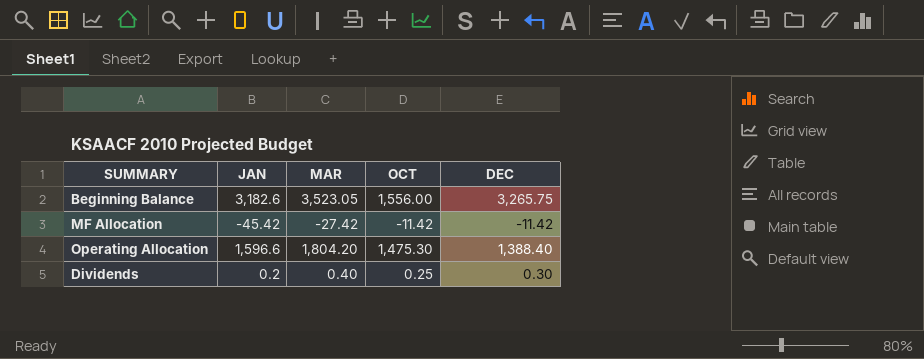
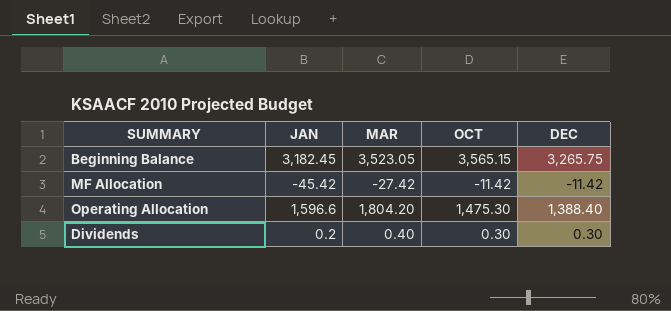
Beginning Balance | JAN: 3,182.6 -> 3,182.45
Beginning Balance | OCT: 1,556.00 -> 3,565.15
Dividends | OCT: 0.25 -> 0.30

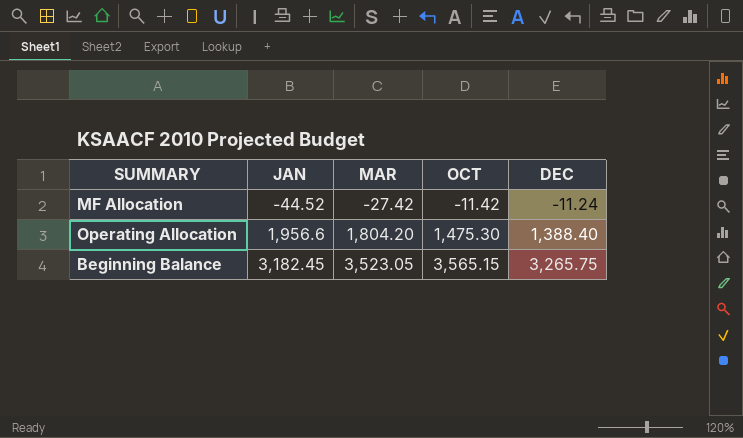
row order: none -> JAN ascending
row Dividends: 0.2 | 0.40 | 0.30 | 0.30 -> none
MF Allocation | JAN: -45.42 -> -44.52
MF Allocation | DEC: -11.42 -> -11.24
Operating Allocation | JAN: 1,596.6 -> 1,956.6

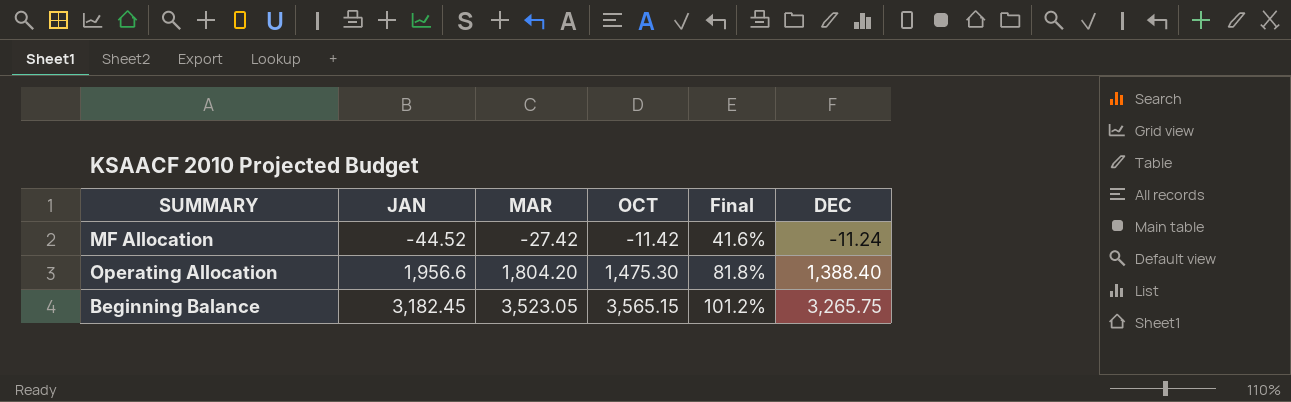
column Final | formula: none -> [OCT] / [MAR]

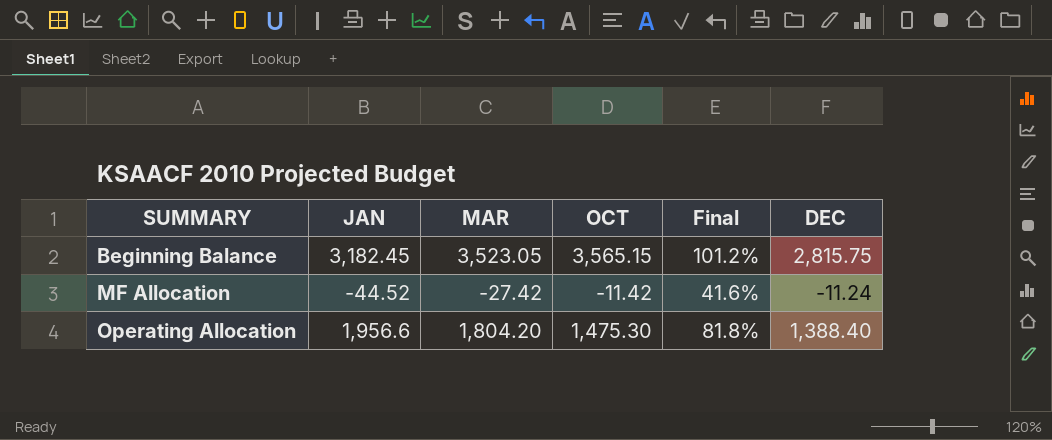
row order: JAN ascending -> SUMMARY ascending
Beginning Balance | DEC: 3,265.75 -> 2,815.75

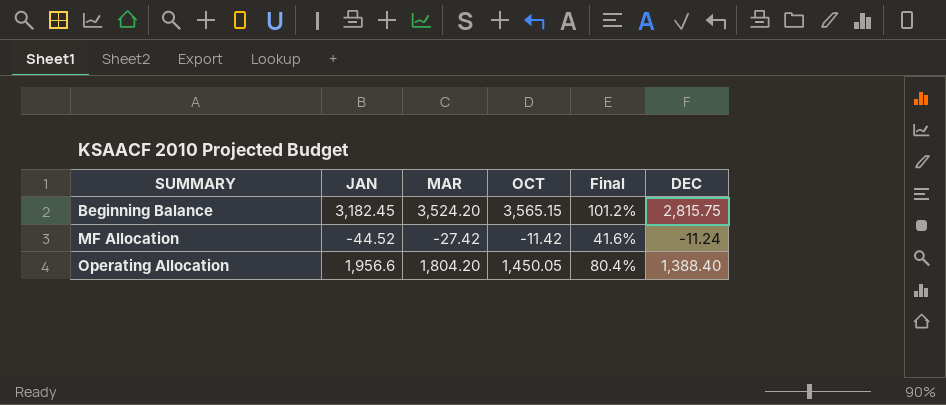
Beginning Balance | MAR: 3,523.05 -> 3,524.20
Operating Allocation | OCT: 1,475.30 -> 1,450.05
Operating Allocation | Final: 81.8% -> 80.4%

